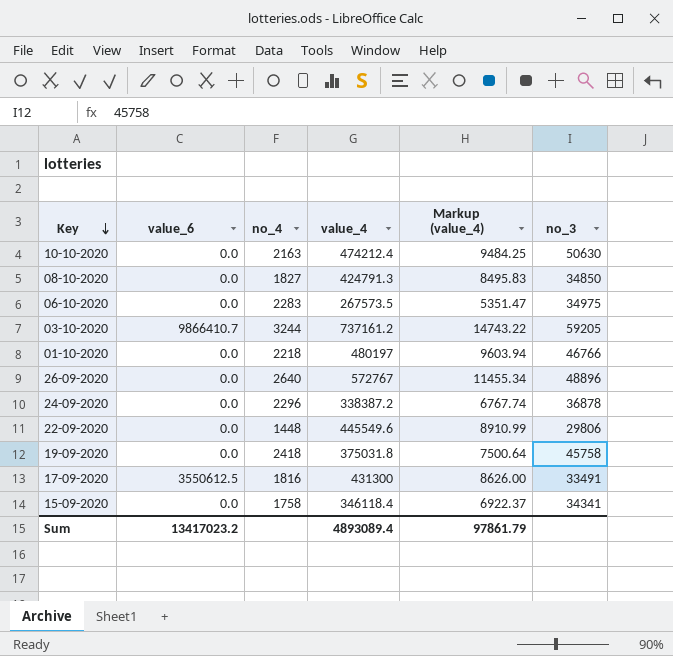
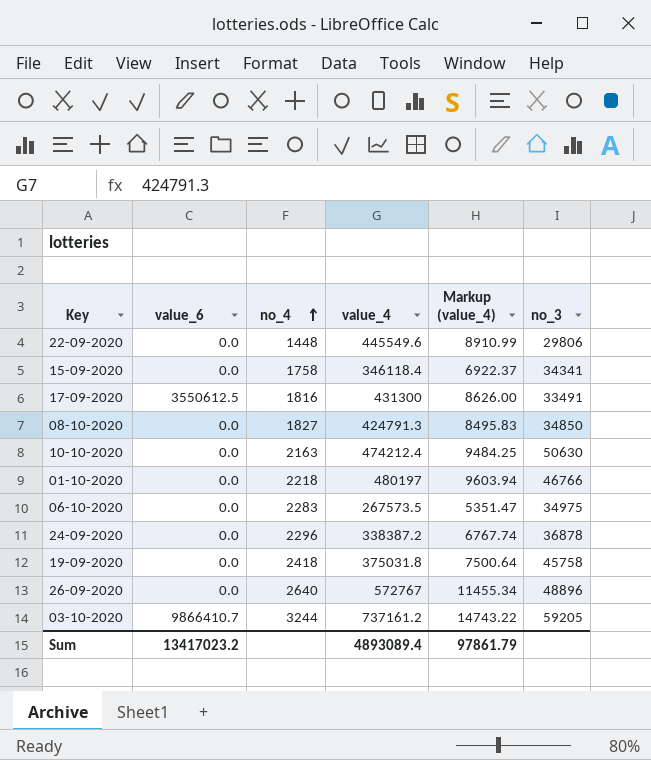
row order: Key descending -> no_4 ascending

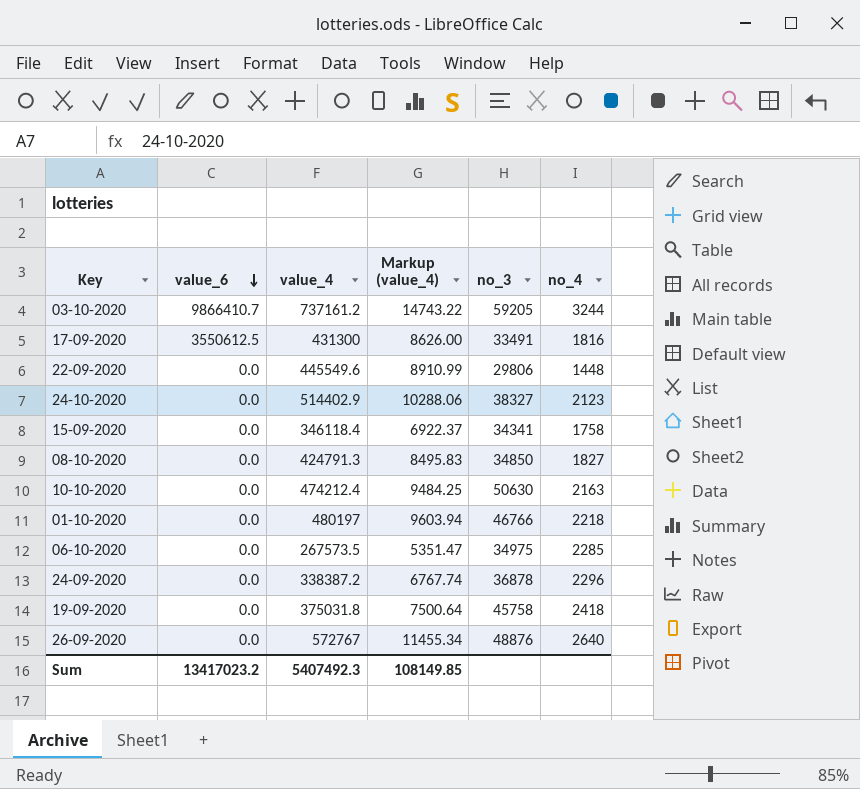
row order: no_4 ascending -> value_6 descending
column no_4 | position: 3 -> 6
row 24-10-2020: none -> 0.0 | 514402.9 | 10288.06 | 38327 | 2123
06-10-2020 | no_4: 2283 -> 2285
26-09-2020 | no_3: 48896 -> 48876
Sum | value_4: 4893089.4 -> 5407492.3
Sum | Markup (value_4): 97861.79 -> 108149.85

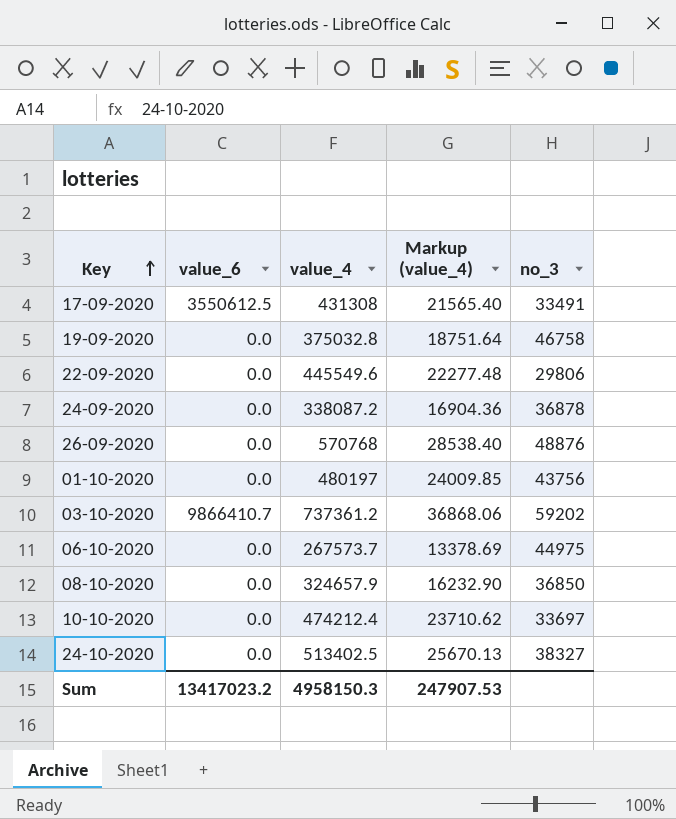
row order: value_6 descending -> Key ascending
column no_4 | position: 6 -> none
column Markup (value_4) | formula: [value_4] * 0.02 -> [value_4] * 0.05
row 15-09-2020: 0.0 | 346118.4 | 6922.37 | 34341 | 1758 -> none
17-09-2020 | value_4: 431300 -> 431308
19-09-2020 | value_4: 375031.8 -> 375032.8
19-09-2020 | no_3: 45758 -> 46758
24-09-2020 | value_4: 338387.2 -> 338087.2
26-09-2020 | value_4: 572767 -> 570768
01-10-2020 | no_3: 46766 -> 43756
03-10-2020 | value_4: 737161.2 -> 737361.2
03-10-2020 | no_3: 59205 -> 59202
06-10-2020 | value_4: 267573.5 -> 267573.7
06-10-2020 | no_3: 34975 -> 44975
08-10-2020 | value_4: 424791.3 -> 324657.9
08-10-2020 | no_3: 34850 -> 36850
10-10-2020 | no_3: 50630 -> 33697
24-10-2020 | value_4: 514402.9 -> 513402.5
Sum | value_4: 5407492.3 -> 4958150.3
Sum | Markup (value_4): 108149.85 -> 247907.53

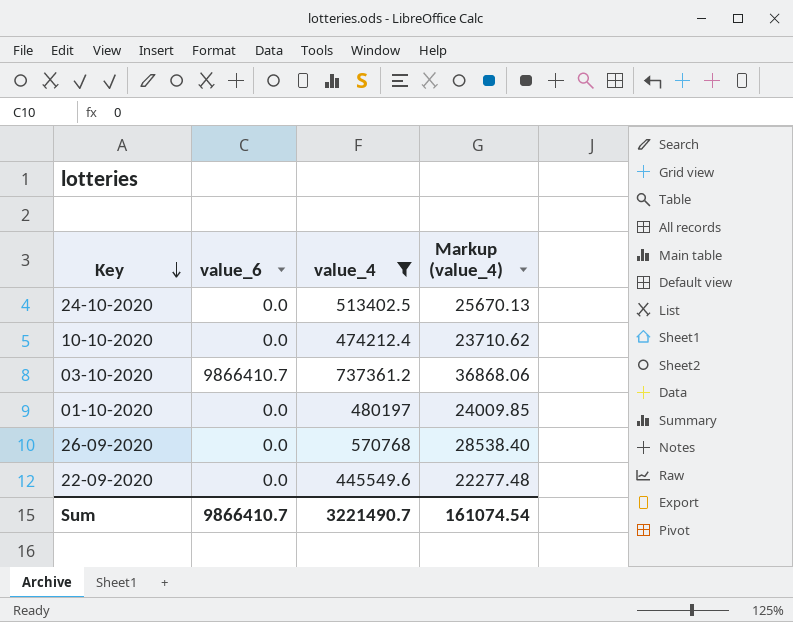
filter: none -> value_4 >= 445549.6
row order: Key ascending -> Key descending
column no_3 | position: 5 -> none
Sum | value_6: 13417023.2 -> 9866410.7
Sum | value_4: 4958150.3 -> 3221490.7
Sum | Markup (value_4): 247907.53 -> 161074.54

